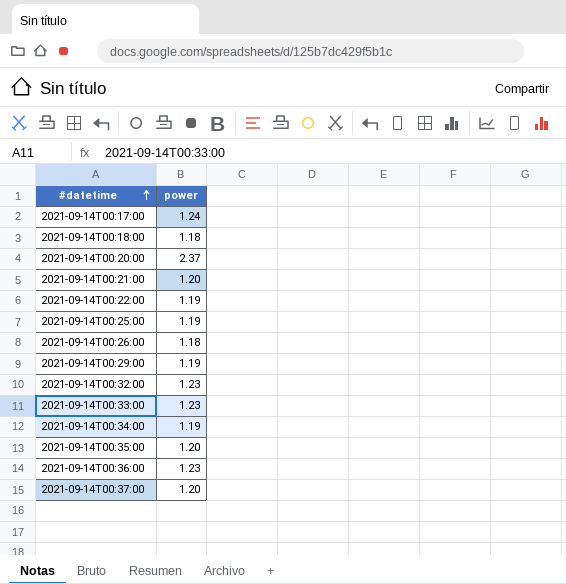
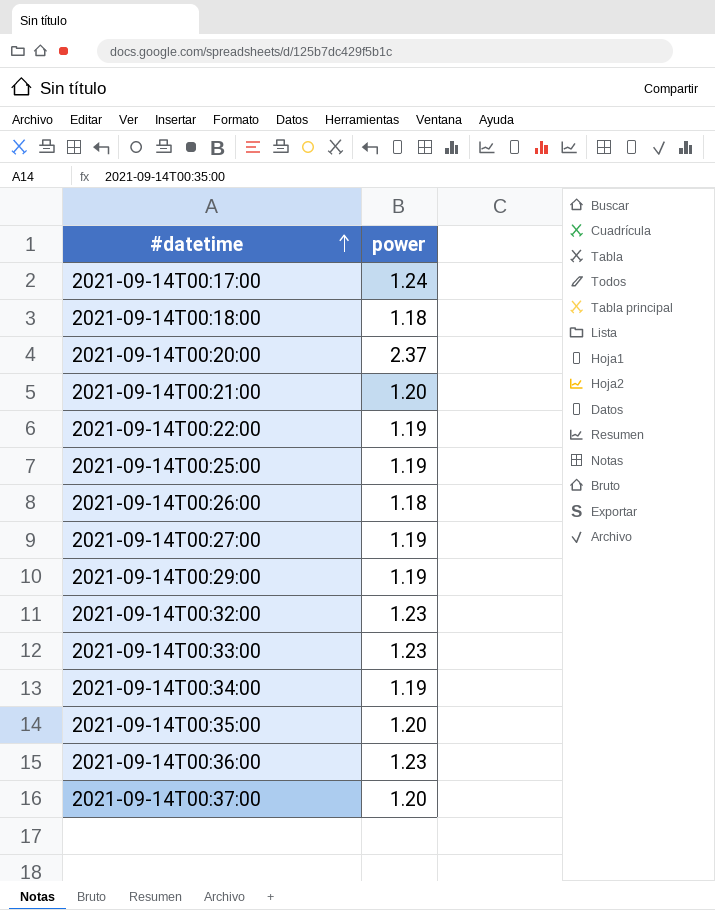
row 2021-09-14T00:27:00: none -> 1.19

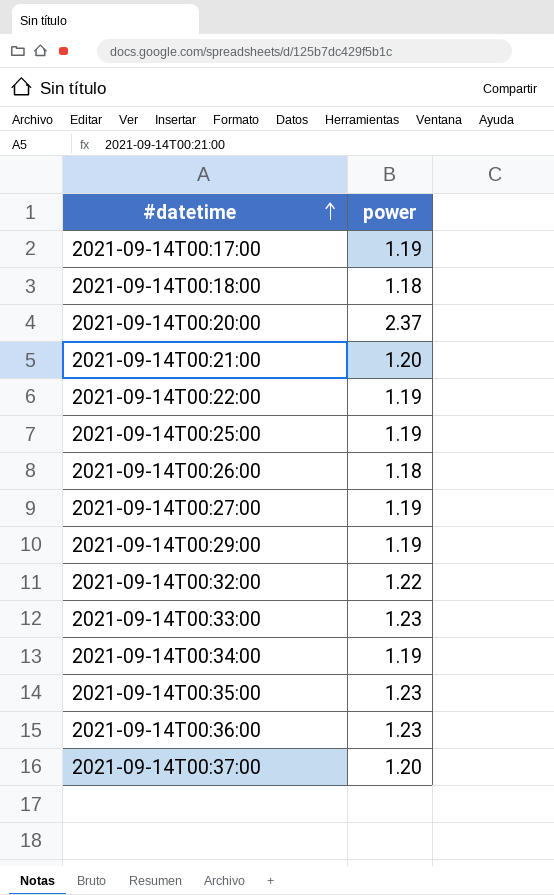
2021-09-14T00:17:00 | power: 1.24 -> 1.19
2021-09-14T00:32:00 | power: 1.23 -> 1.22
2021-09-14T00:35:00 | power: 1.20 -> 1.23

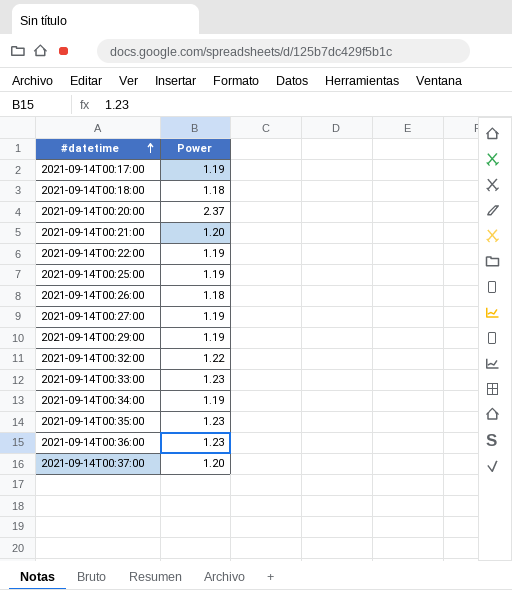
column name: power -> Power

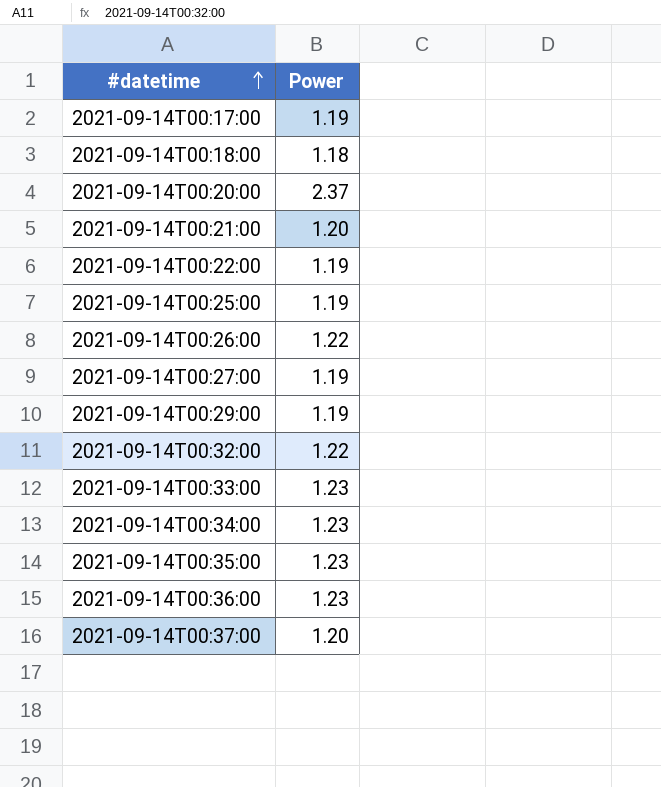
2021-09-14T00:26:00 | Power: 1.18 -> 1.22
2021-09-14T00:34:00 | Power: 1.19 -> 1.23

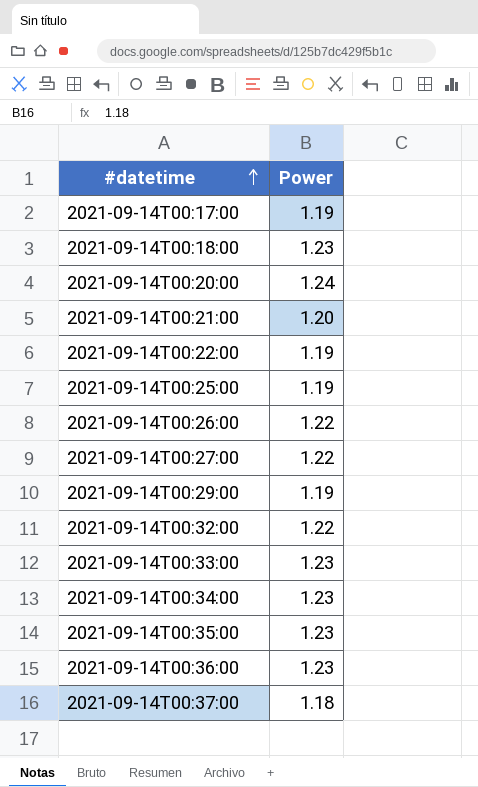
2021-09-14T00:18:00 | Power: 1.18 -> 1.23
2021-09-14T00:20:00 | Power: 2.37 -> 1.24
2021-09-14T00:27:00 | Power: 1.19 -> 1.22
2021-09-14T00:37:00 | Power: 1.20 -> 1.18

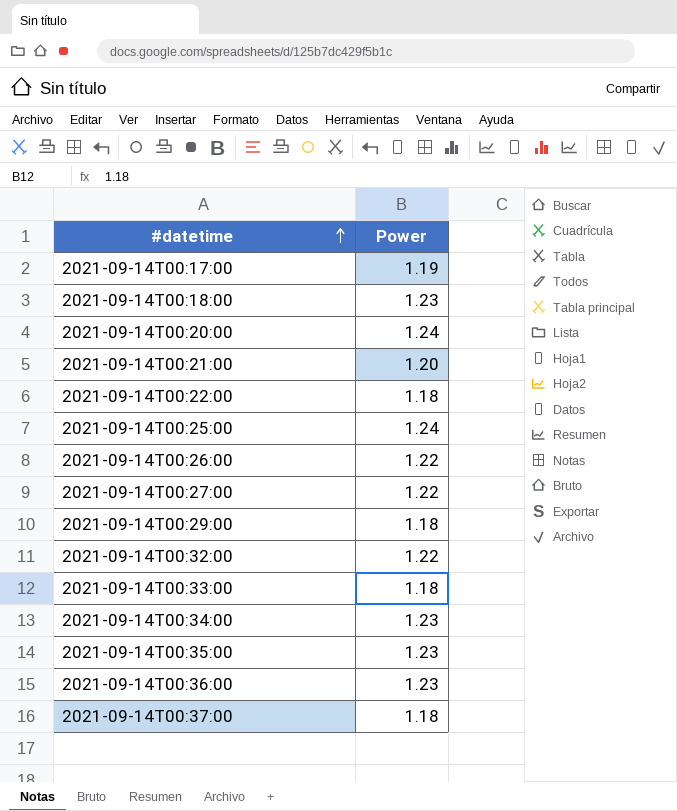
2021-09-14T00:22:00 | Power: 1.19 -> 1.18
2021-09-14T00:25:00 | Power: 1.19 -> 1.24
2021-09-14T00:29:00 | Power: 1.19 -> 1.18
2021-09-14T00:33:00 | Power: 1.23 -> 1.18

